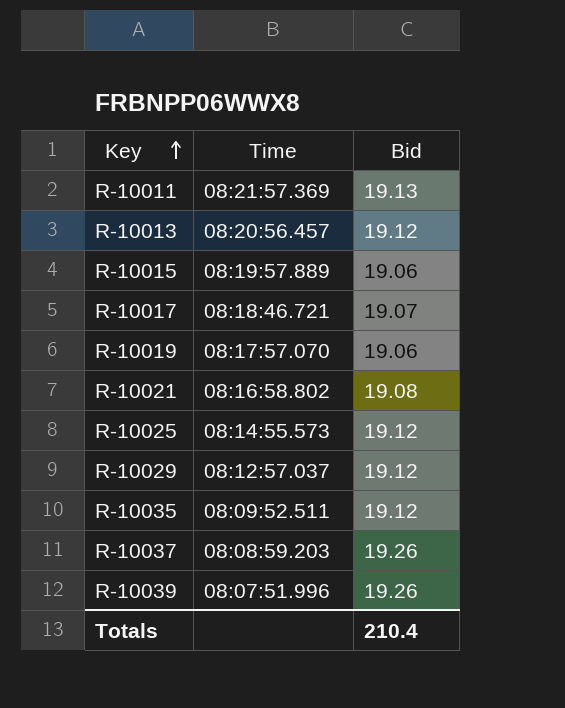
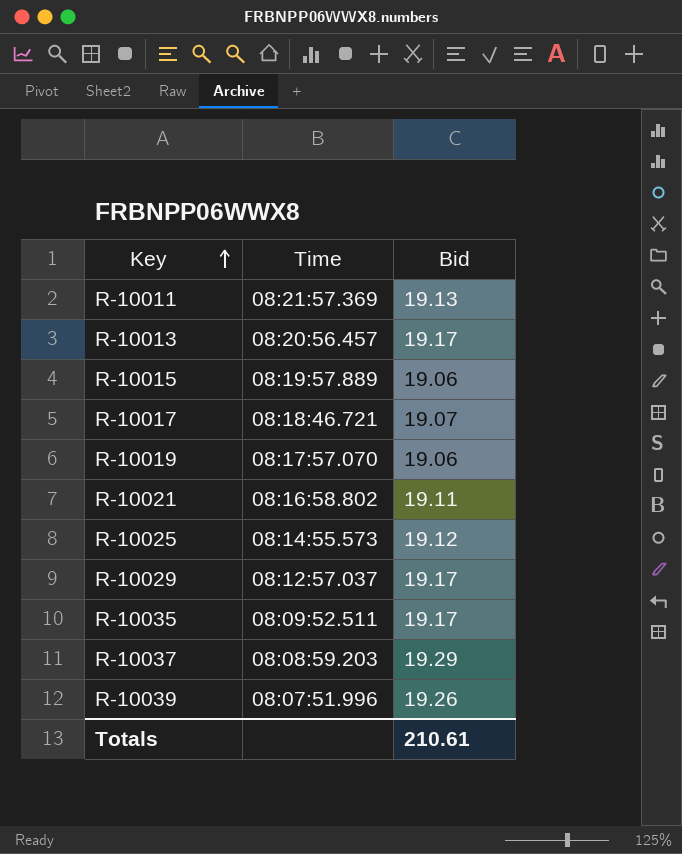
R-10013 | Bid: 19.12 -> 19.17
R-10021 | Bid: 19.08 -> 19.11
R-10029 | Bid: 19.12 -> 19.17
R-10035 | Bid: 19.12 -> 19.17
R-10037 | Bid: 19.26 -> 19.29
Totals | Bid: 210.4 -> 210.61

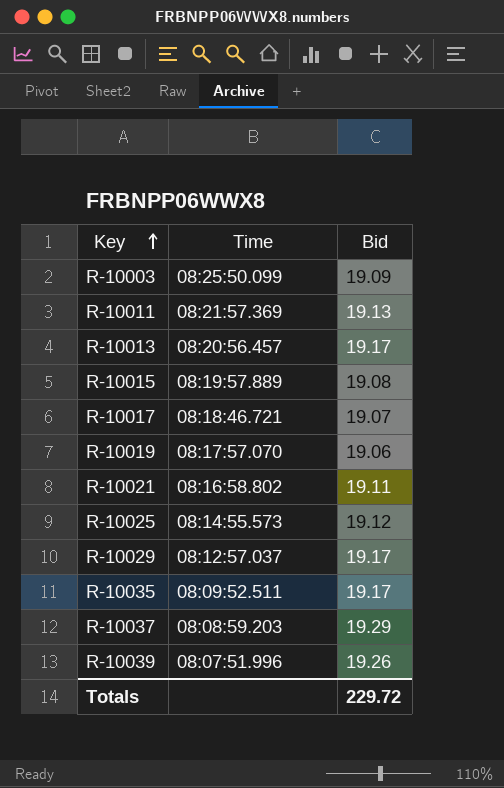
row R-10003: none -> 08:25:50.099 | 19.09
R-10015 | Bid: 19.06 -> 19.08
Totals | Bid: 210.61 -> 229.72

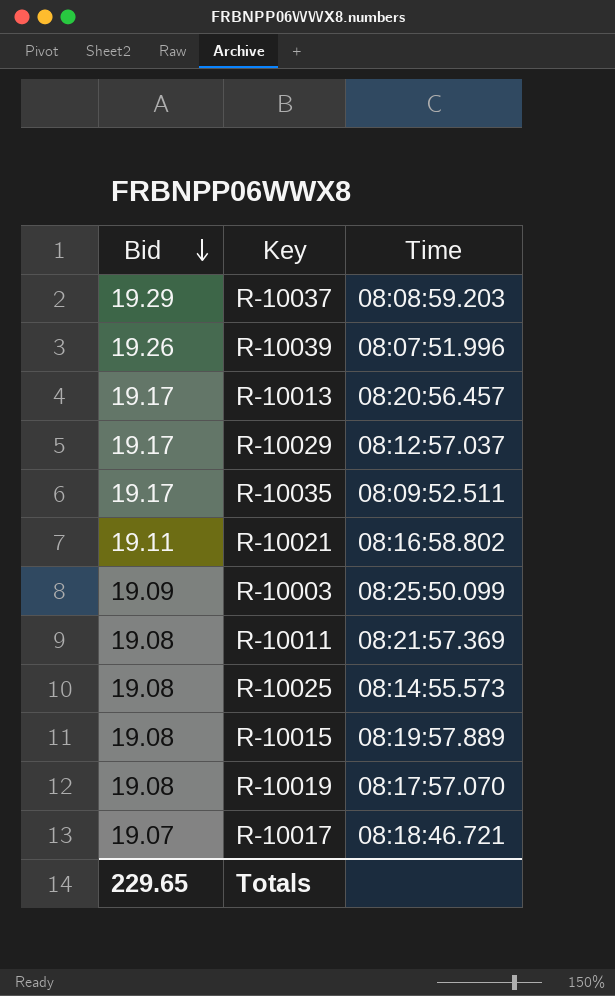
row order: Key ascending -> Bid descending
column Bid | position: 3 -> 1
R-10011 | Bid: 19.13 -> 19.08
R-10025 | Bid: 19.12 -> 19.08
R-10019 | Bid: 19.06 -> 19.08
Totals | Bid: 229.72 -> 229.65

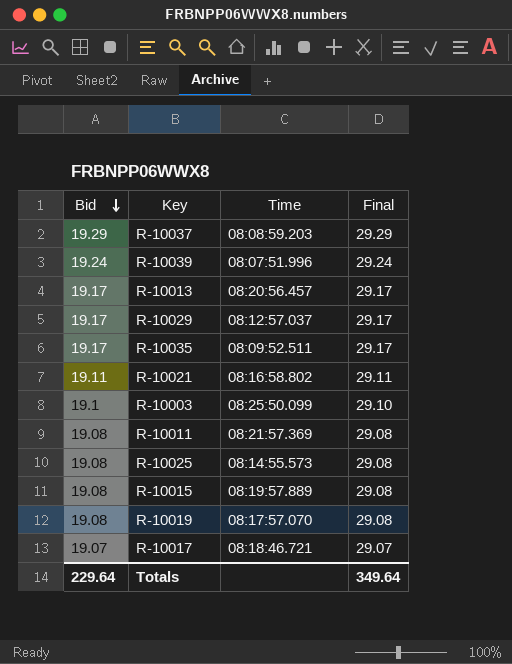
column Final | formula: none -> [Bid] + 10
R-10039 | Bid: 19.26 -> 19.24
R-10003 | Bid: 19.09 -> 19.1
Totals | Bid: 229.65 -> 229.64

